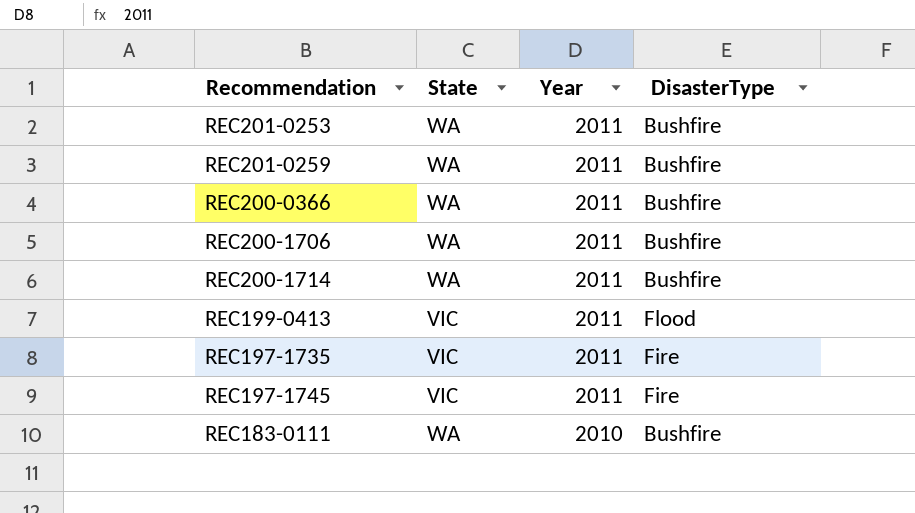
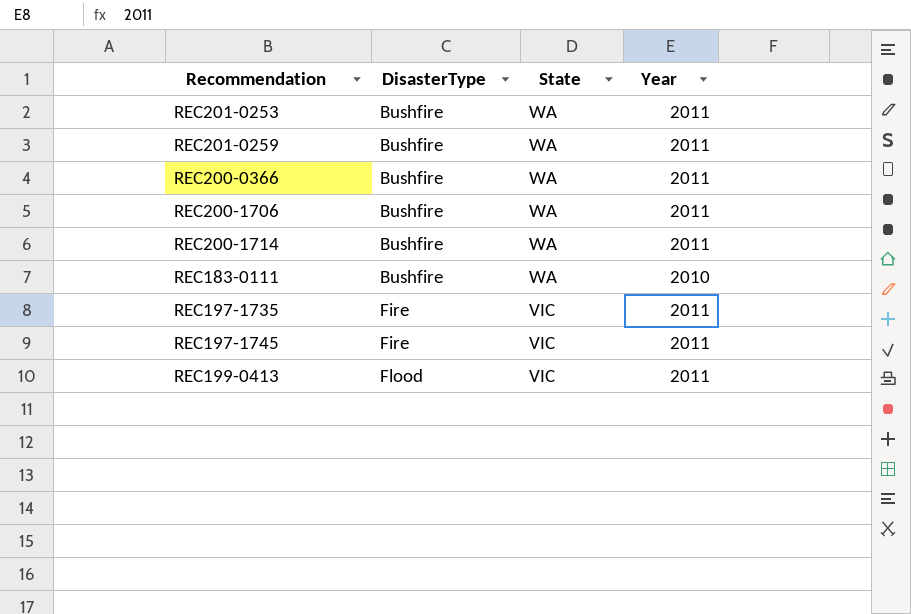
row order: Year descending -> DisasterType ascending
column DisasterType | position: 4 -> 2

